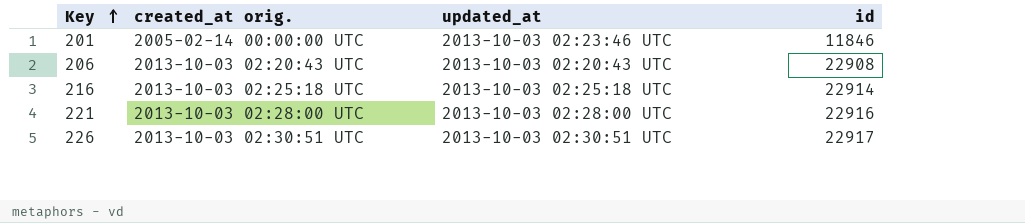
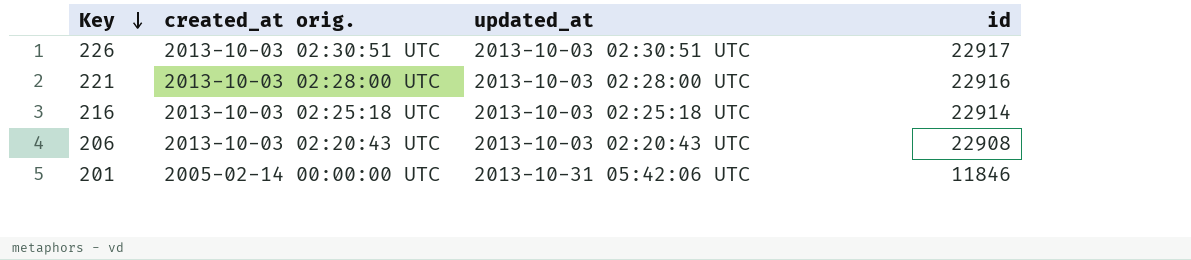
row order: Key ascending -> Key descending
201 | updated_at: 2013-10-03 02:23:46 UTC -> 2013-10-31 05:42:06 UTC

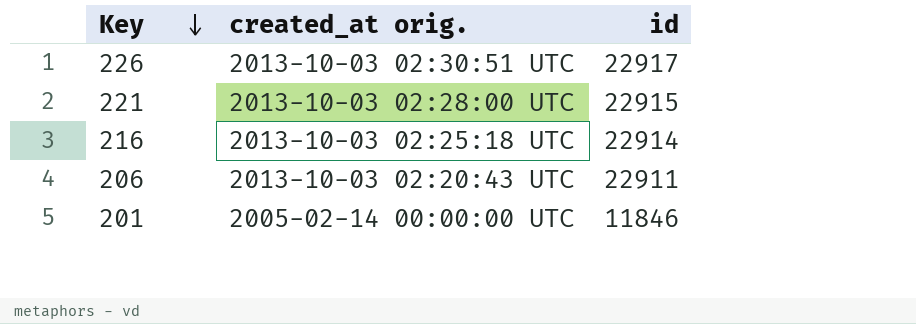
column updated_at | position: 3 -> none
221 | id: 22916 -> 22915
206 | id: 22908 -> 22911

